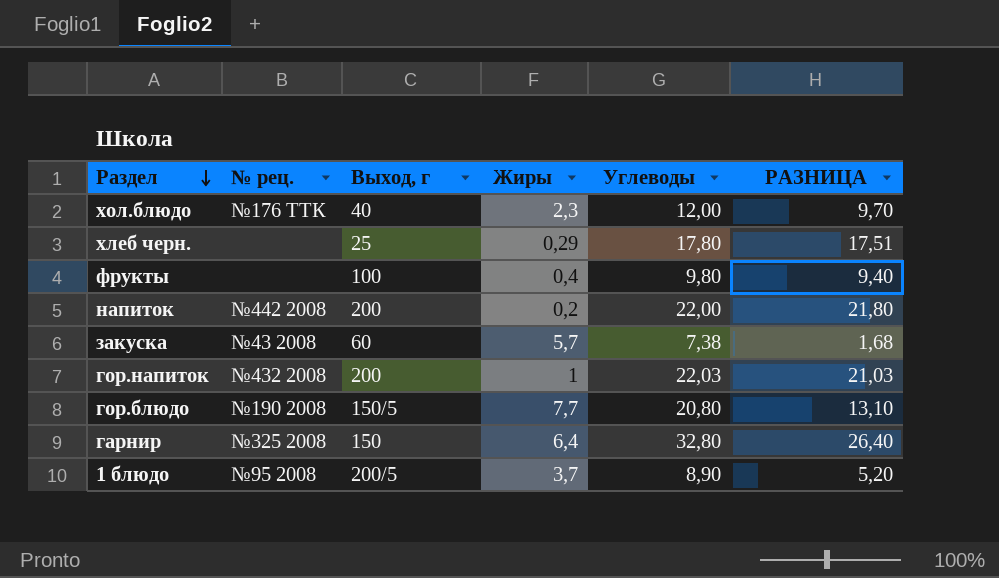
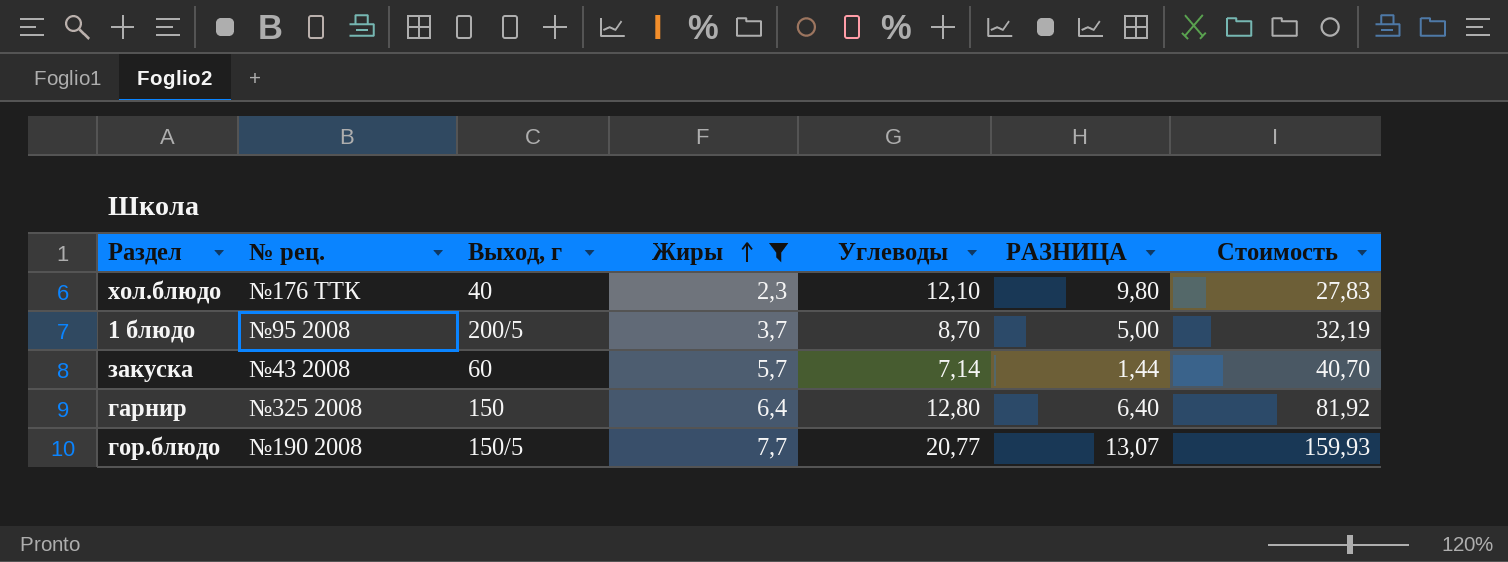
filter: none -> Жиры >= 2,3
row order: Раздел descending -> Жиры ascending
column Стоимость | formula: none -> [Жиры] * [Углеводы]
хол.блюдо | Углеводы: 12,00 -> 12,10
хол.блюдо | РАЗНИЦА: 9,70 -> 9,80
1 блюдо | Углеводы: 8,90 -> 8,70
1 блюдо | РАЗНИЦА: 5,20 -> 5,00
закуска | Углеводы: 7,38 -> 7,14
закуска | РАЗНИЦА: 1,68 -> 1,44
гарнир | Углеводы: 32,80 -> 12,80
гарнир | РАЗНИЦА: 26,40 -> 6,40
гор.блюдо | Углеводы: 20,80 -> 20,77
гор.блюдо | РАЗНИЦА: 13,10 -> 13,07

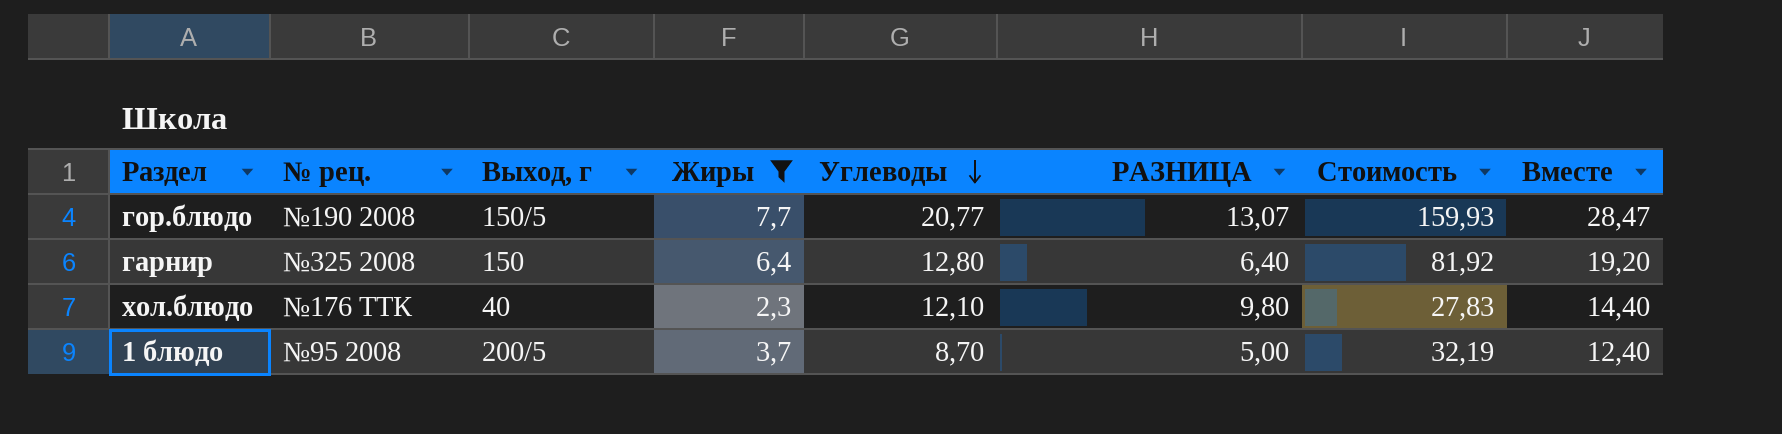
row order: Жиры ascending -> Углеводы descending
column Вместе | formula: none -> [Жиры] + [Углеводы]
row закуска: №43 2008 | 60 | 5,7 | 7,14 | 1,44 | 40,70 -> none

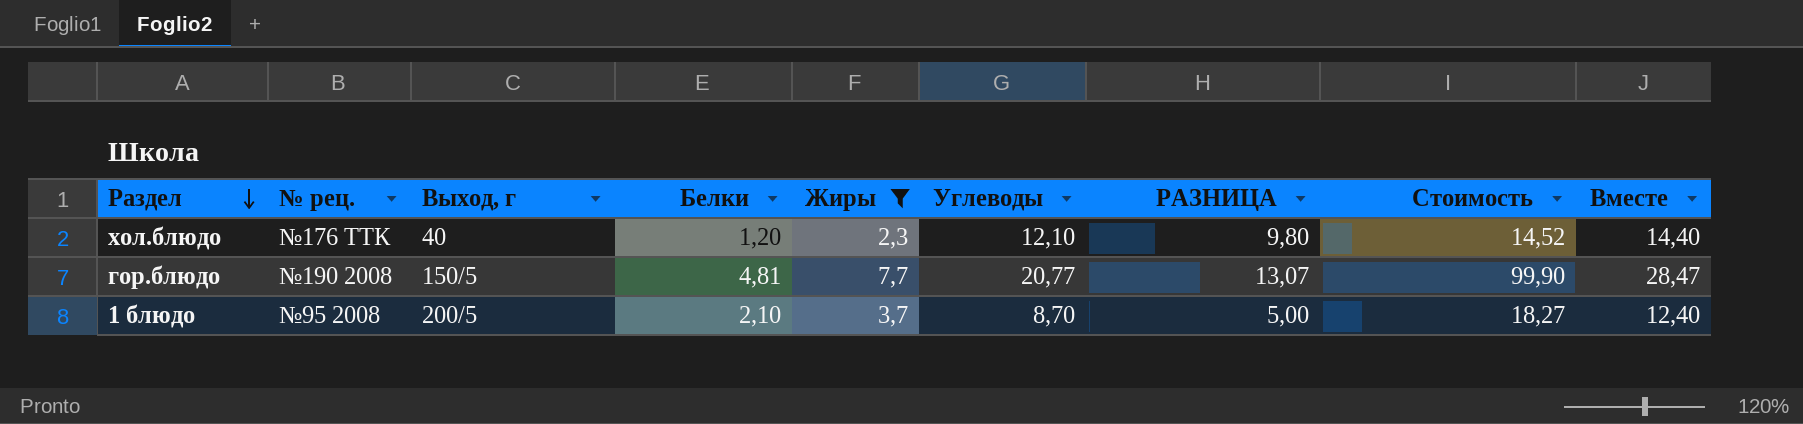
row order: Углеводы descending -> Раздел descending
column Белки | position: none -> 4
column Стоимость | formula: [Жиры] * [Углеводы] -> [Белки] * [Углеводы]
row гарнир: №325 2008 | 150 | 6,4 | 12,80 | 6,40 | 81,92 | 19,20 -> none

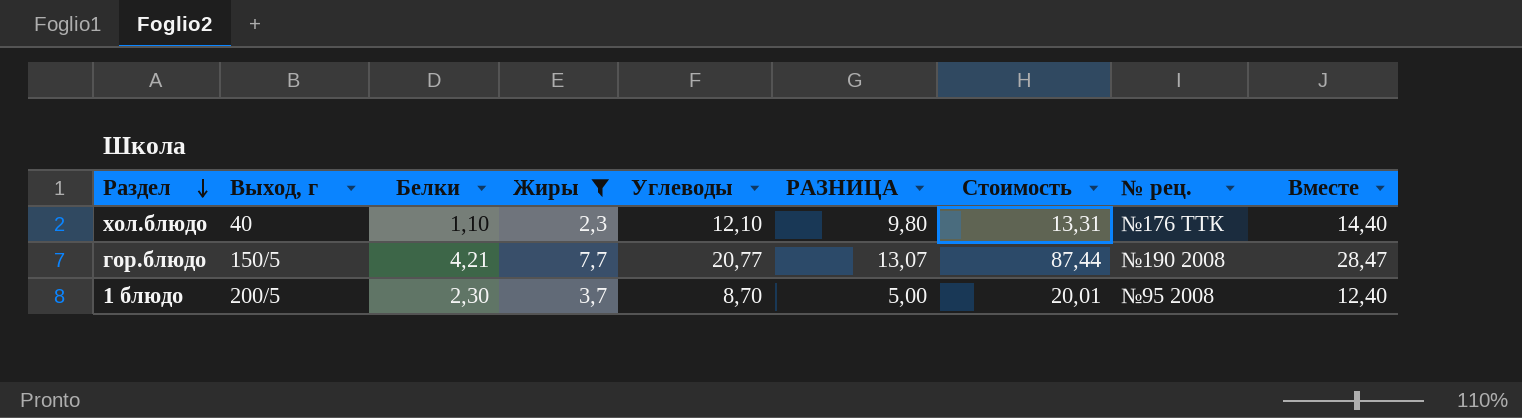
column № рец. | position: 2 -> 8
хол.блюдо | Белки: 1,20 -> 1,10
хол.блюдо | Стоимость: 14,52 -> 13,31
гор.блюдо | Белки: 4,81 -> 4,21
гор.блюдо | Стоимость: 99,90 -> 87,44
1 блюдо | Белки: 2,10 -> 2,30
1 блюдо | Стоимость: 18,27 -> 20,01

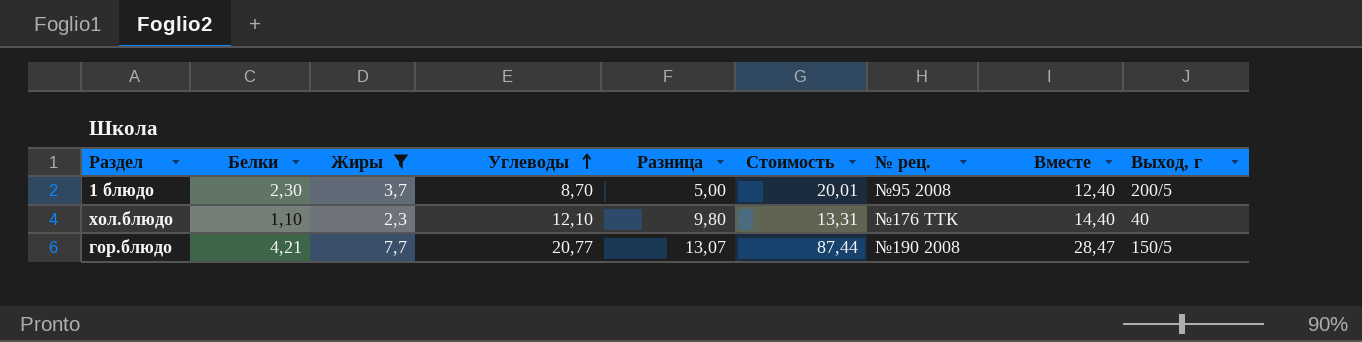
row order: Раздел descending -> Углеводы ascending
column name: РАЗНИЦА -> Разница
column Выход, г | position: 2 -> 9

